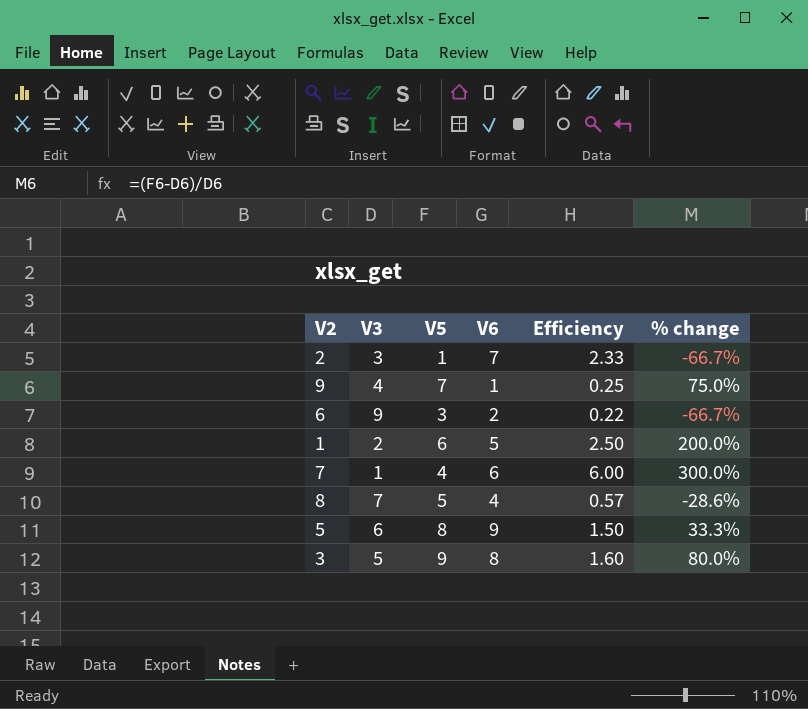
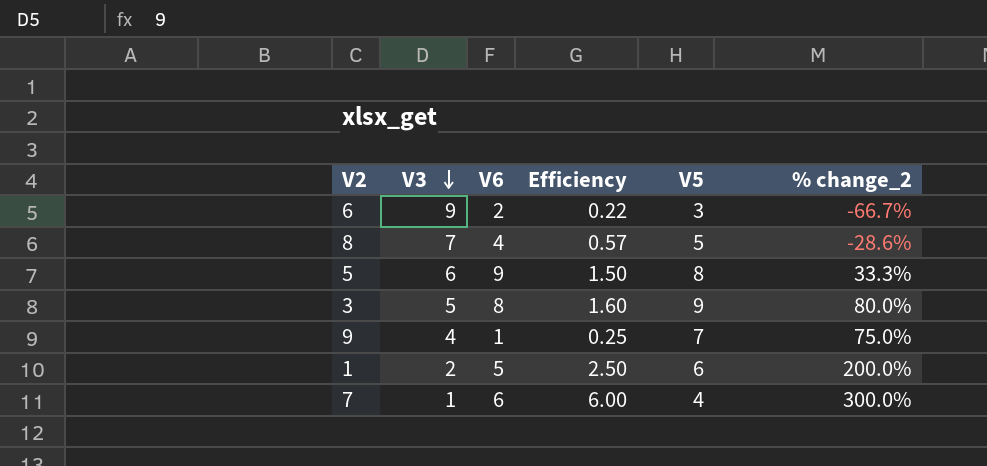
row order: none -> V3 descending
column V5 | position: 3 -> 5
column name: % change -> % change_2
row 2: 3 | 1 | 7 | 2.33 | -66.7% -> none

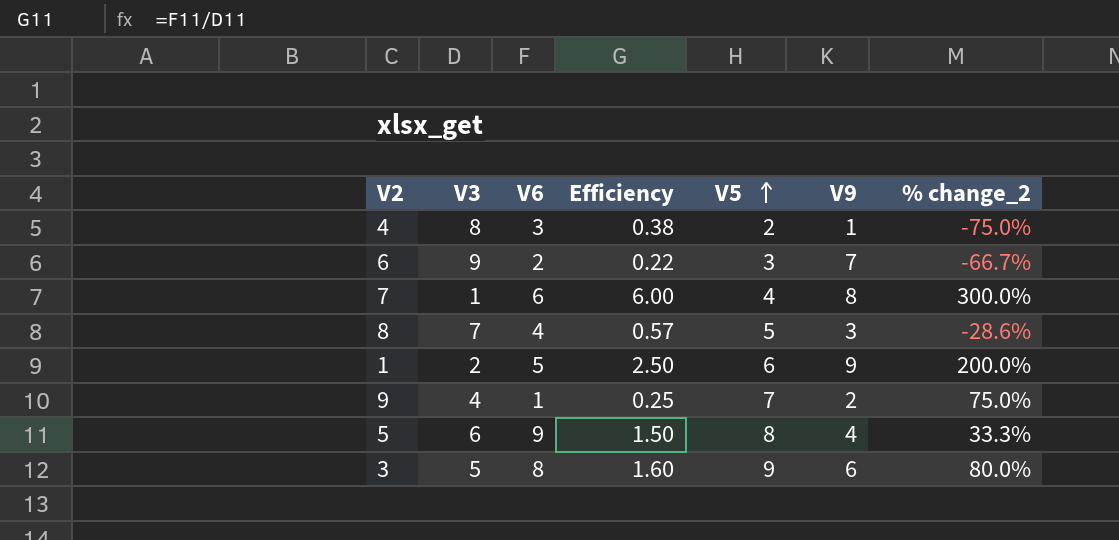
row order: V3 descending -> V5 ascending
column V9 | position: none -> 6
row 4: none -> 8 | 3 | 0.38 | 2 | 1 | -75.0%

